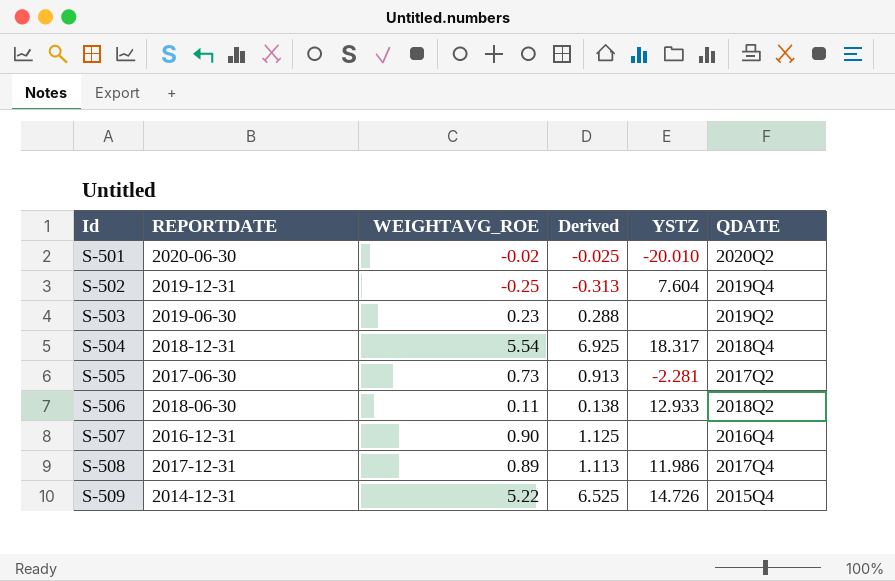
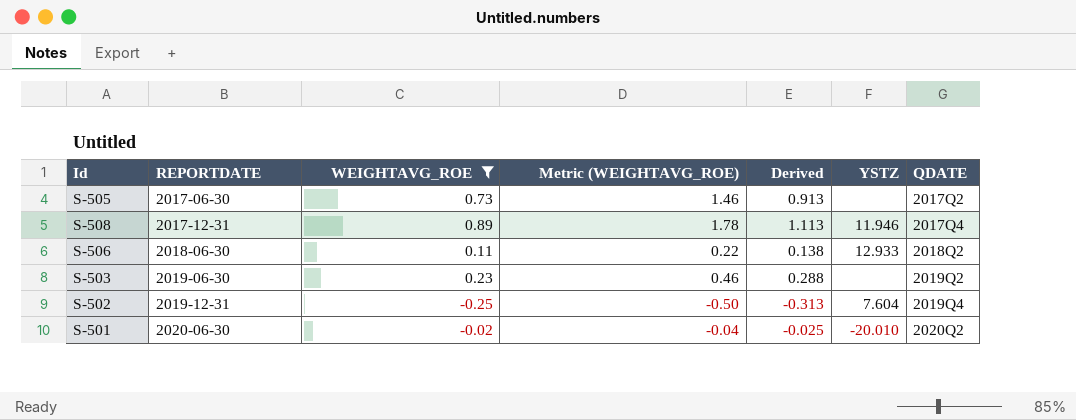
filter: none -> WEIGHTAVG_ROE <= 0.89
row order: Id ascending -> REPORTDATE ascending
column Metric (WEIGHTAVG_ROE) | formula: none -> [WEIGHTAVG_ROE] * 2
S-505 | YSTZ: -2.281 -> none
S-508 | YSTZ: 11.986 -> 11.946

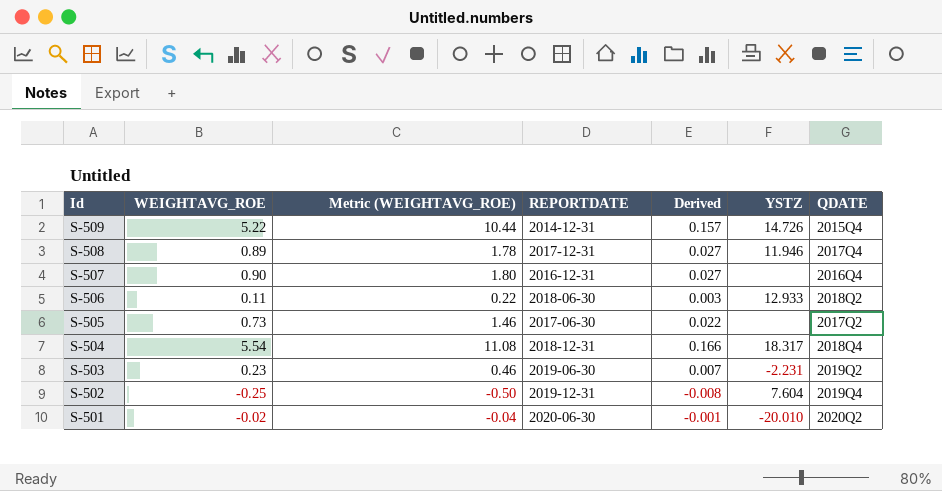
filter: WEIGHTAVG_ROE <= 0.89 -> none
row order: REPORTDATE ascending -> Id descending
column REPORTDATE | position: 2 -> 4
column Derived | formula: [WEIGHTAVG_ROE] * 1.25 -> [WEIGHTAVG_ROE] * 0.03
S-503 | YSTZ: none -> -2.231

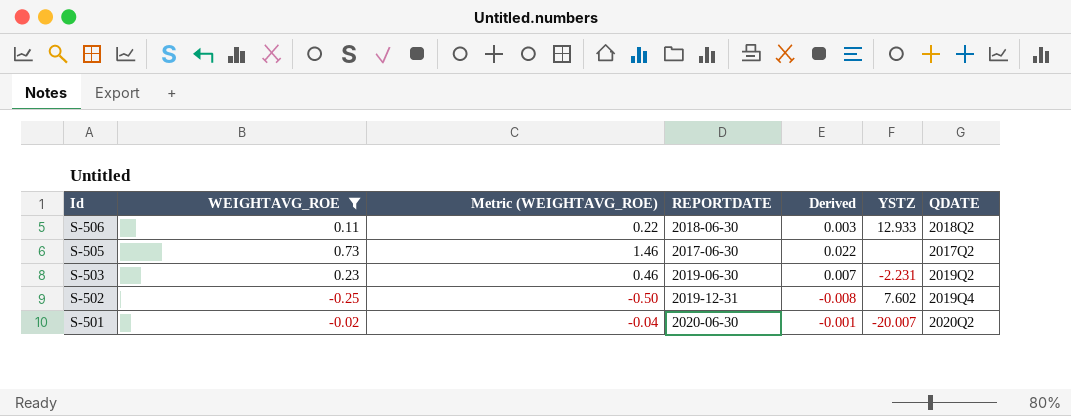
filter: none -> WEIGHTAVG_ROE <= 0.73
S-502 | YSTZ: 7.604 -> 7.602
S-501 | YSTZ: -20.010 -> -20.007

